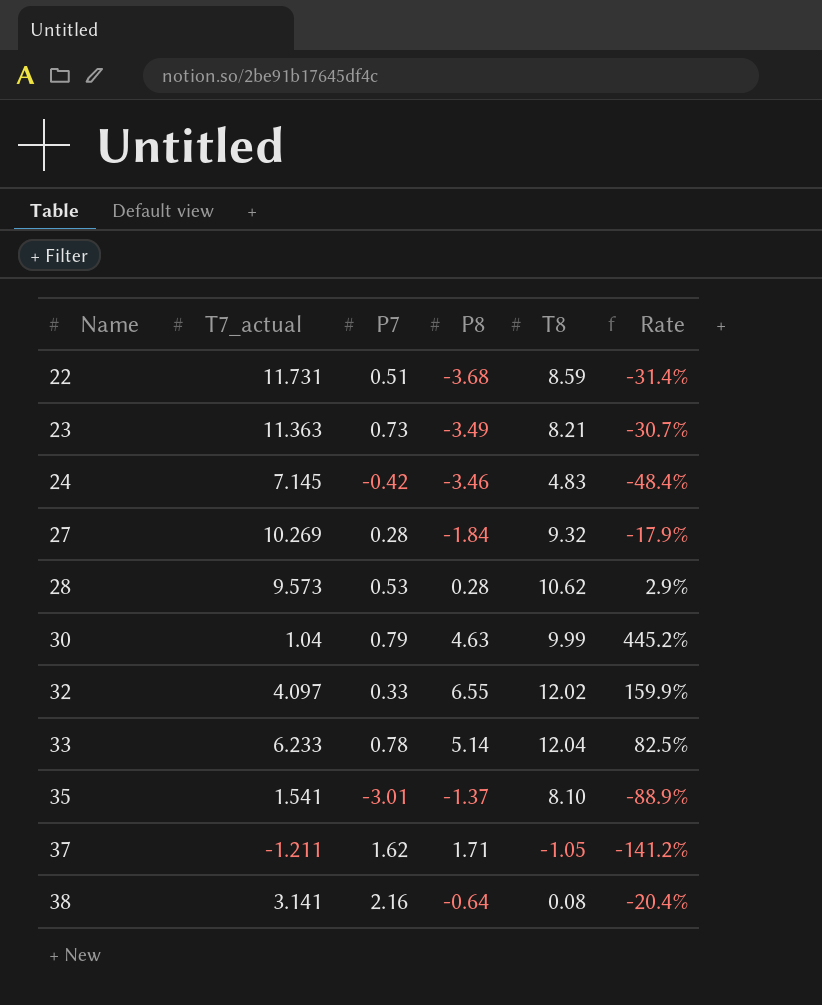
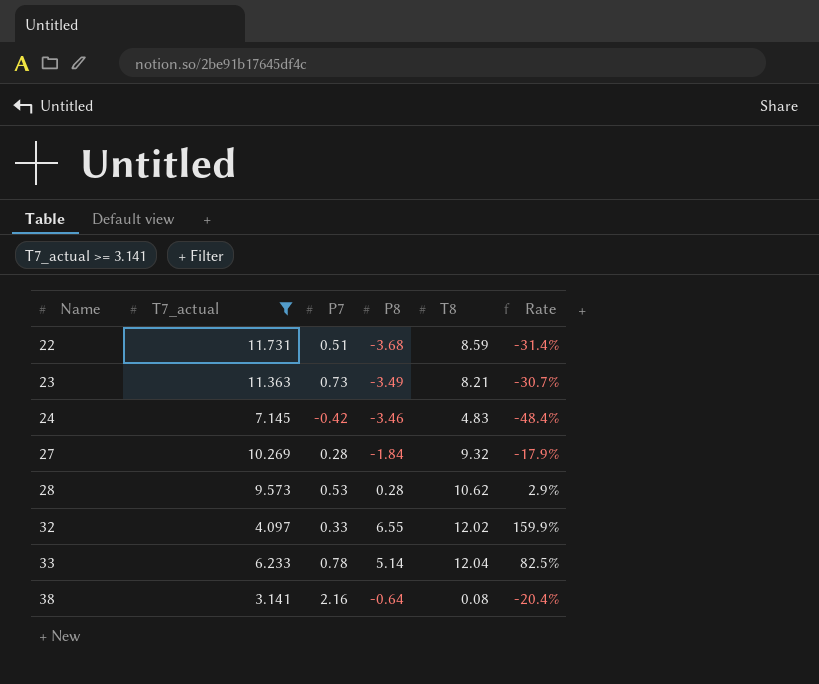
filter: none -> T7_actual >= 3.141

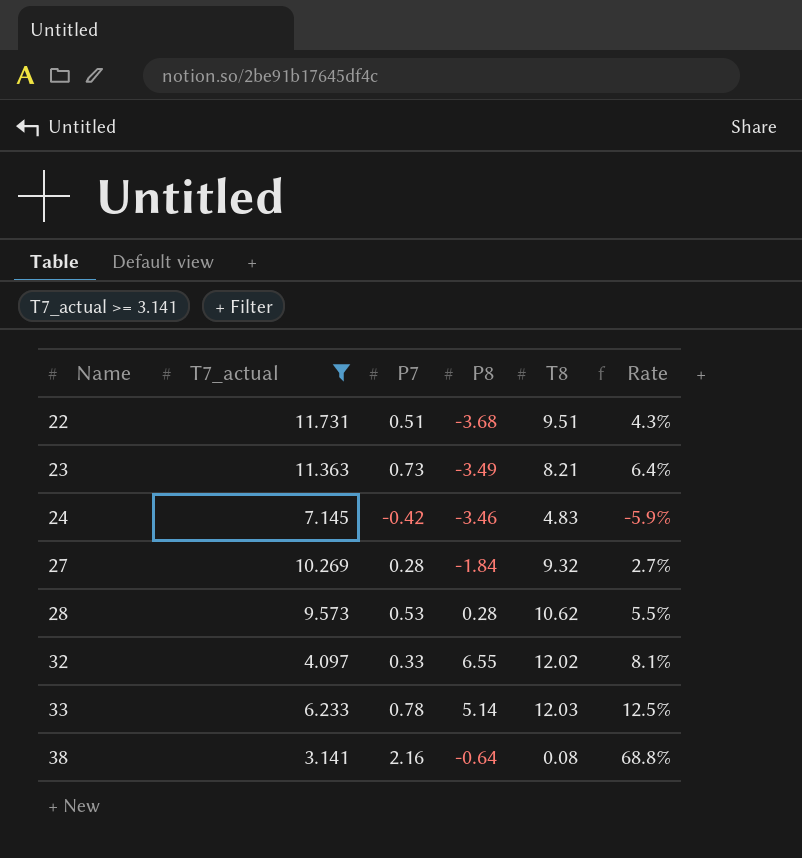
column Rate | formula: [P8] / [T7_actual] -> [P7] / [T7_actual]
22 | T8: 8.59 -> 9.51
33 | T8: 12.04 -> 12.03

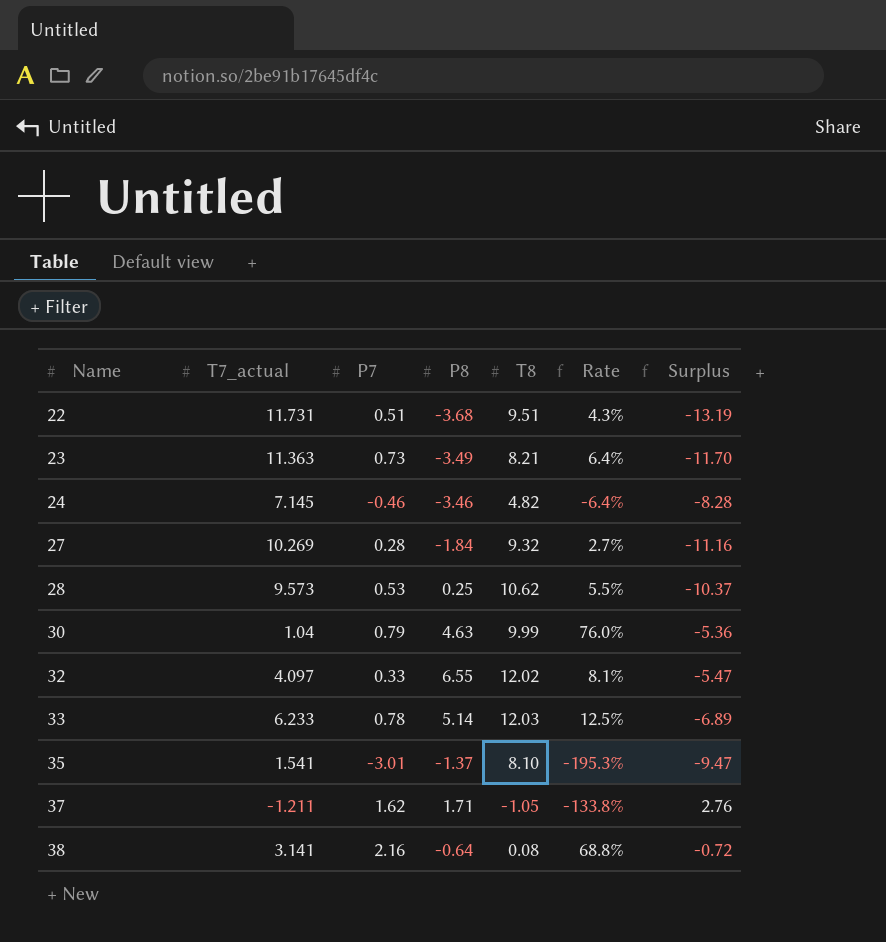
filter: T7_actual >= 3.141 -> none
column Surplus | formula: none -> [P8] - [T8]
24 | P7: -0.42 -> -0.46
24 | T8: 4.83 -> 4.82
24 | Rate: -5.9% -> -6.4%
28 | P8: 0.28 -> 0.25

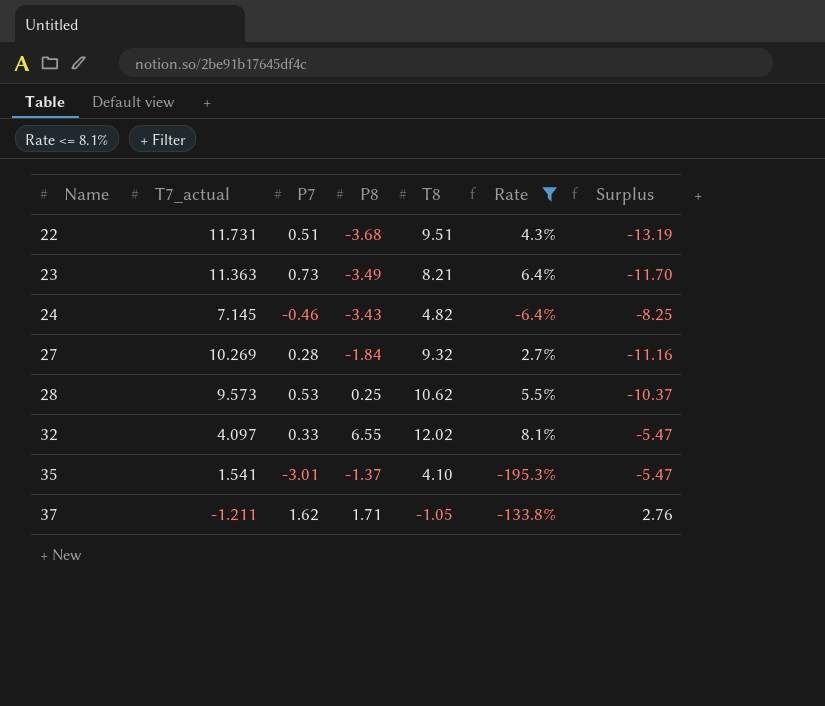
filter: none -> Rate <= 8.1%
24 | P8: -3.46 -> -3.43
24 | Surplus: -8.28 -> -8.25
35 | T8: 8.10 -> 4.10
35 | Surplus: -9.47 -> -5.47

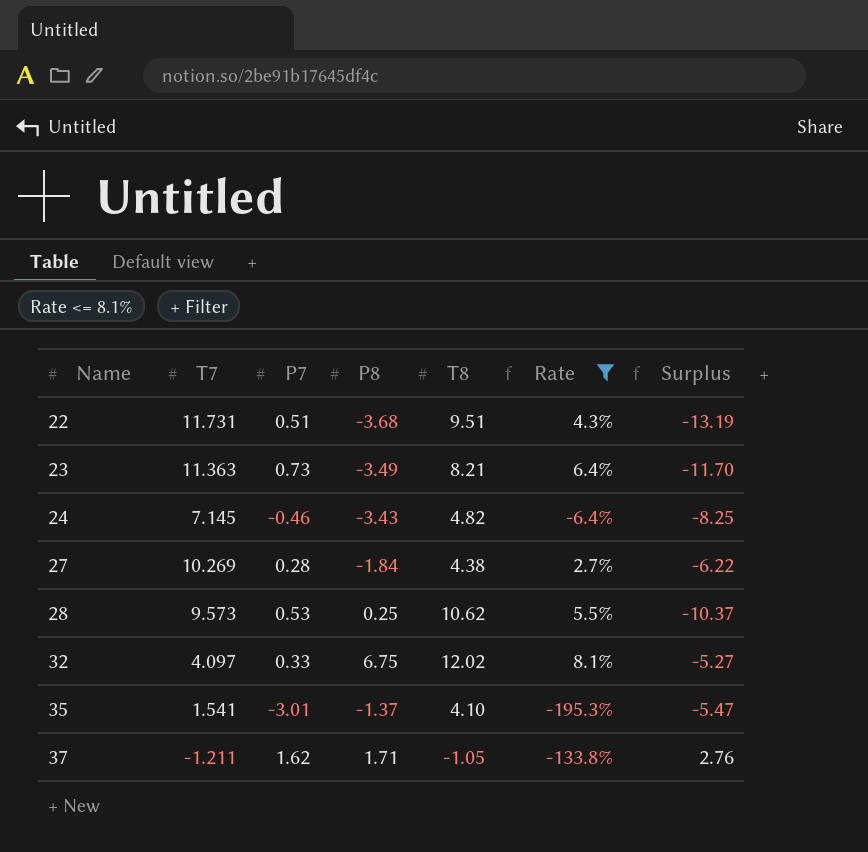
column name: T7_actual -> T7
27 | T8: 9.32 -> 4.38
27 | Surplus: -11.16 -> -6.22
32 | P8: 6.55 -> 6.75
32 | Surplus: -5.47 -> -5.27

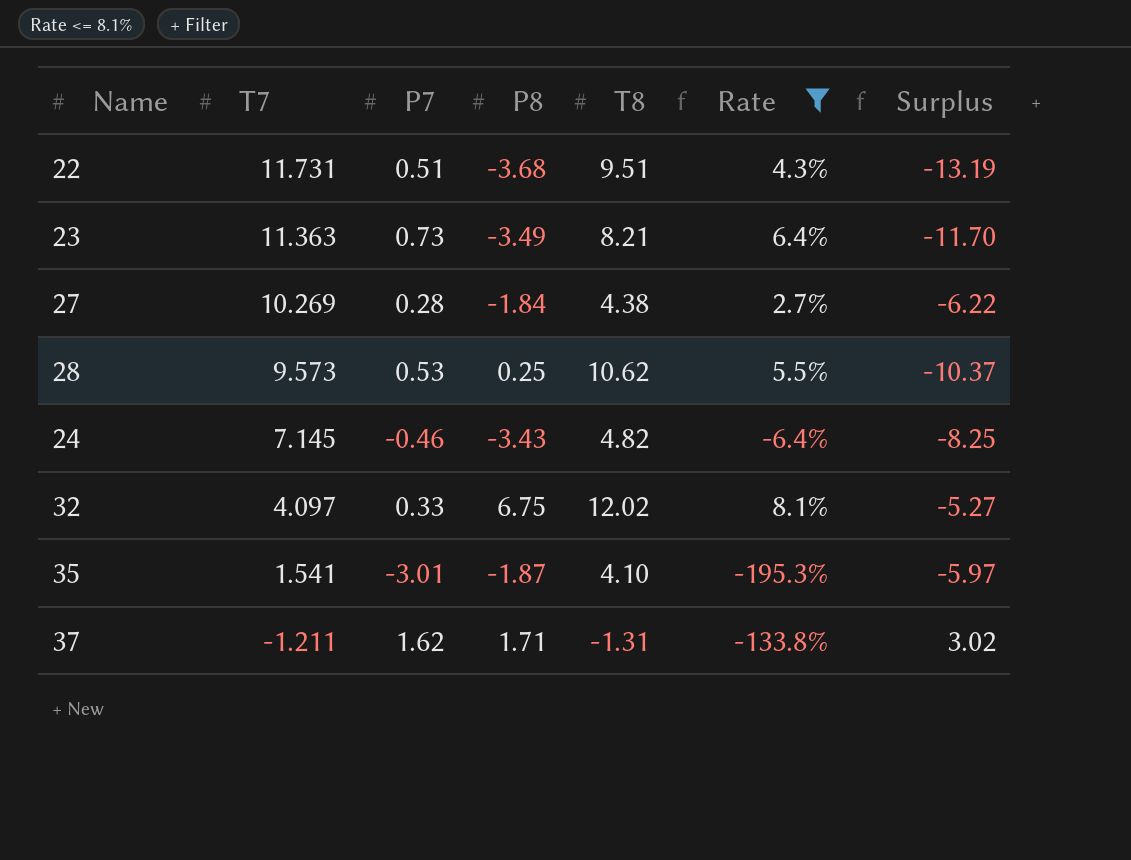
row order: Name ascending -> T7 descending
35 | P8: -1.37 -> -1.87
35 | Surplus: -5.47 -> -5.97
37 | T8: -1.05 -> -1.31
37 | Surplus: 2.76 -> 3.02

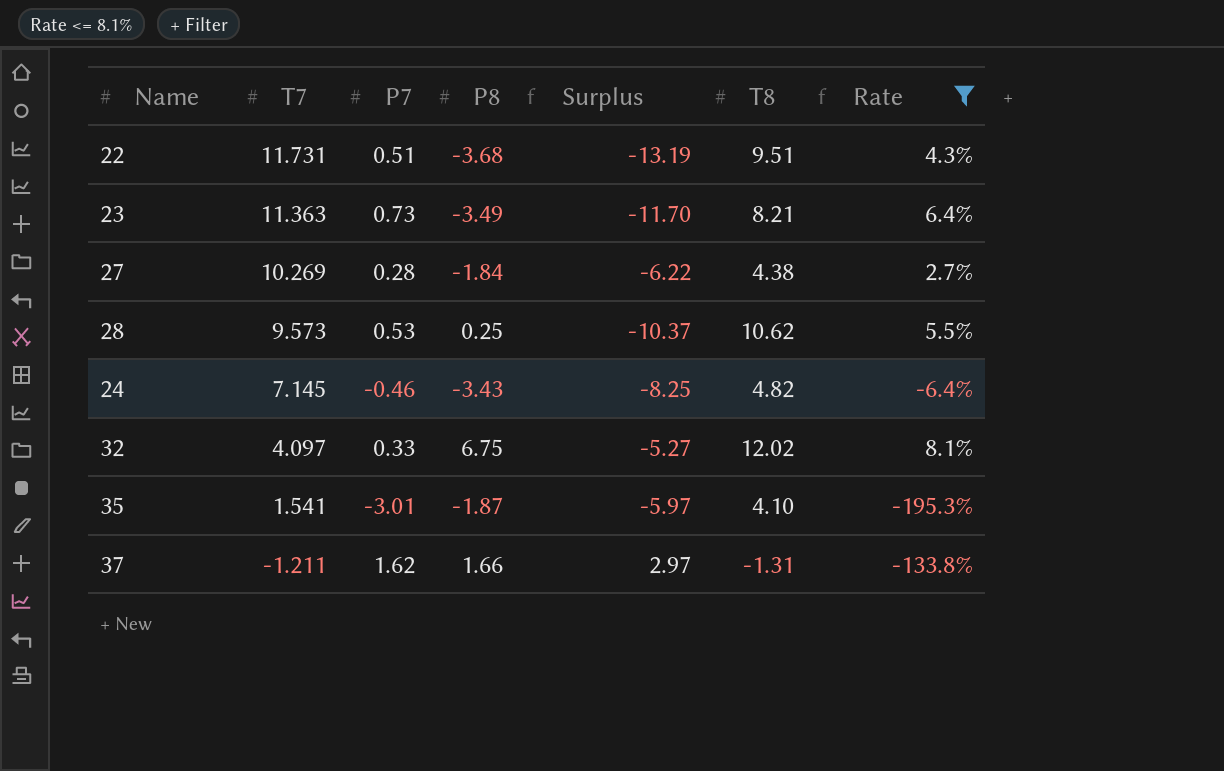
column Surplus | position: 7 -> 5
37 | P8: 1.71 -> 1.66
37 | Surplus: 3.02 -> 2.97

